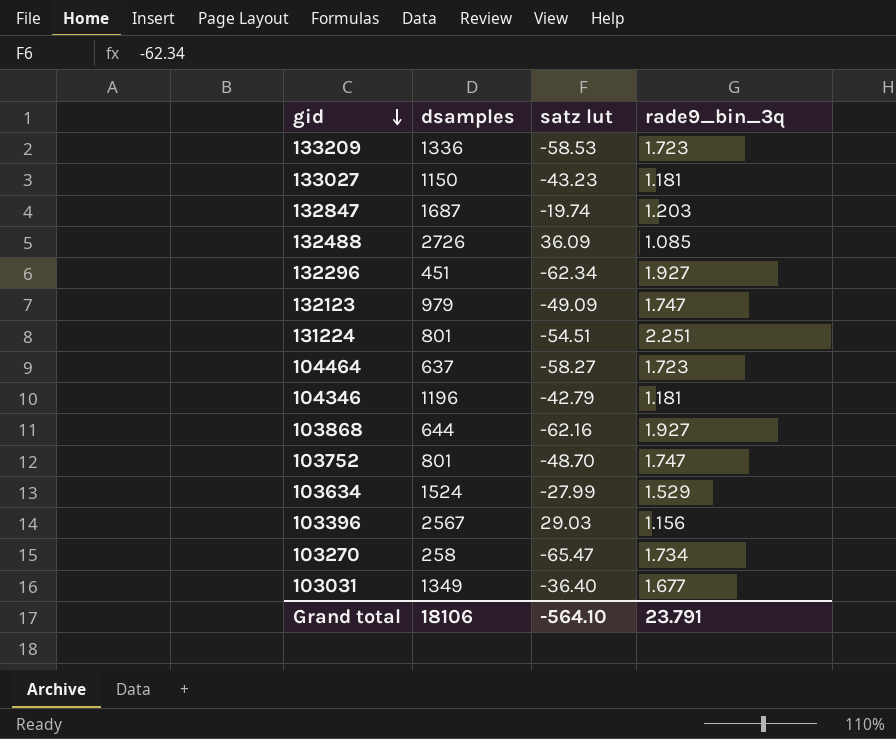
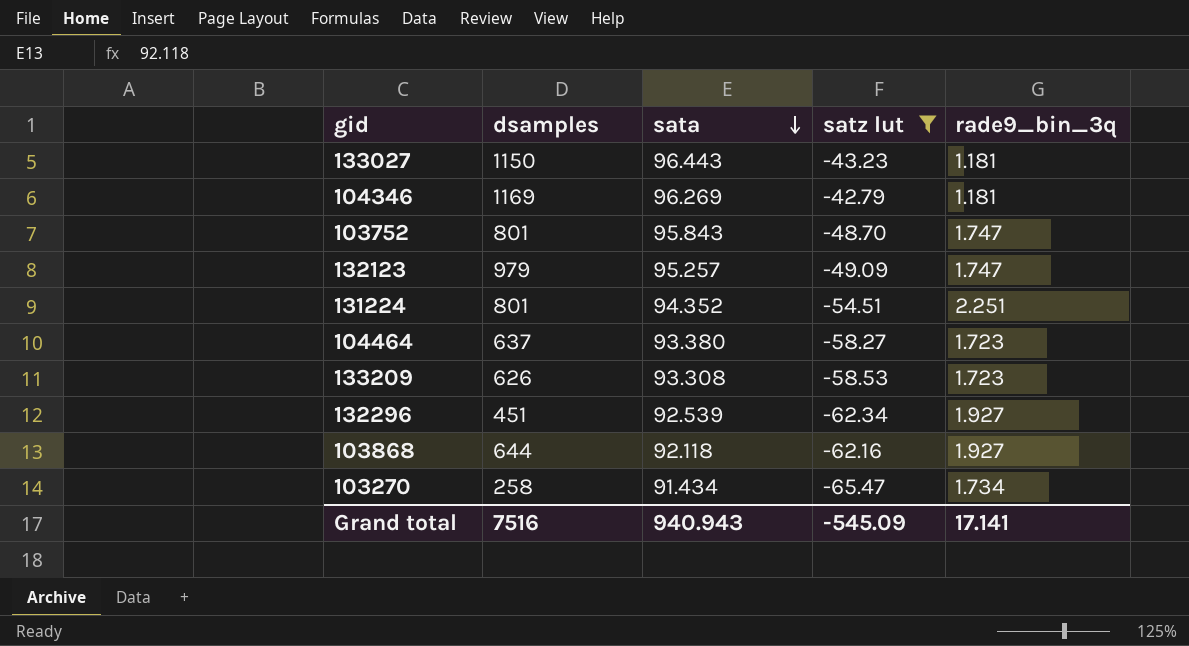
filter: none -> satz lut <= -42.79
row order: gid descending -> sata descending
column sata | position: none -> 3
104346 | dsamples: 1196 -> 1169
133209 | dsamples: 1336 -> 626
Grand total | dsamples: 18106 -> 7516
Grand total | satz lut: -564.10 -> -545.09
Grand total | rade9_bin_3q: 23.791 -> 17.141

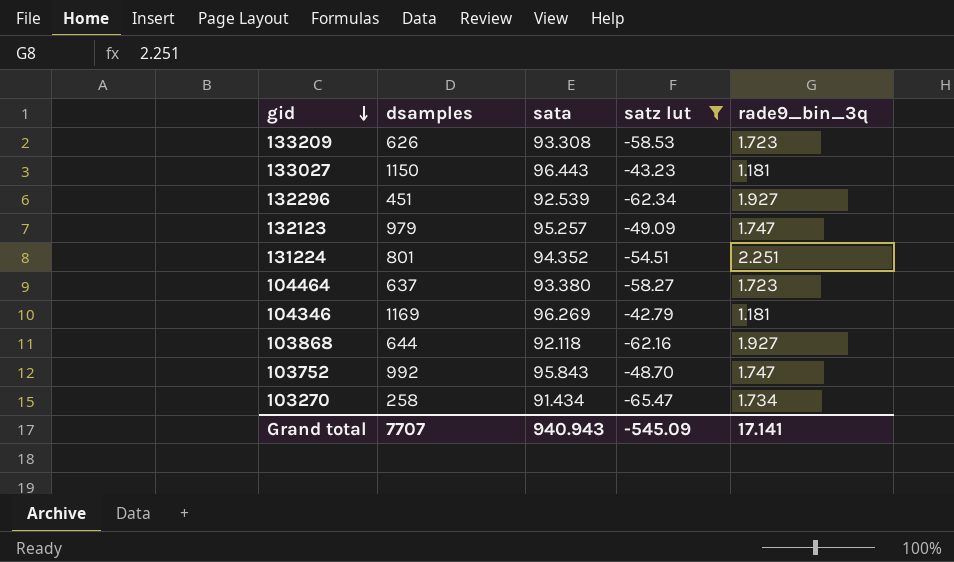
row order: sata descending -> gid descending
103752 | dsamples: 801 -> 992
Grand total | dsamples: 7516 -> 7707

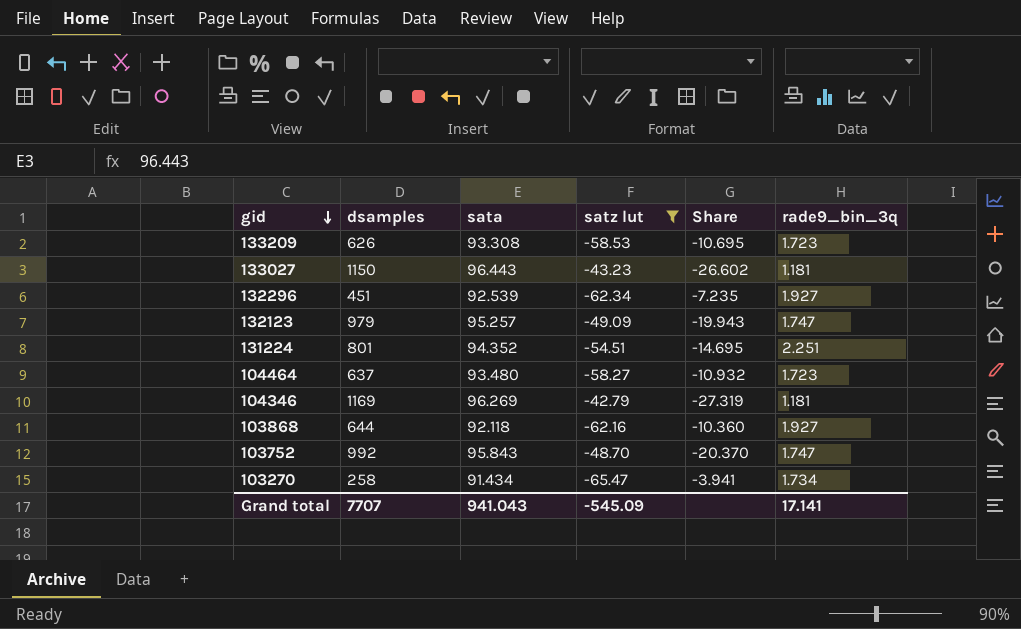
column Share | formula: none -> [dsamples] / [satz lut]
104464 | sata: 93.380 -> 93.480
Grand total | sata: 940.943 -> 941.043

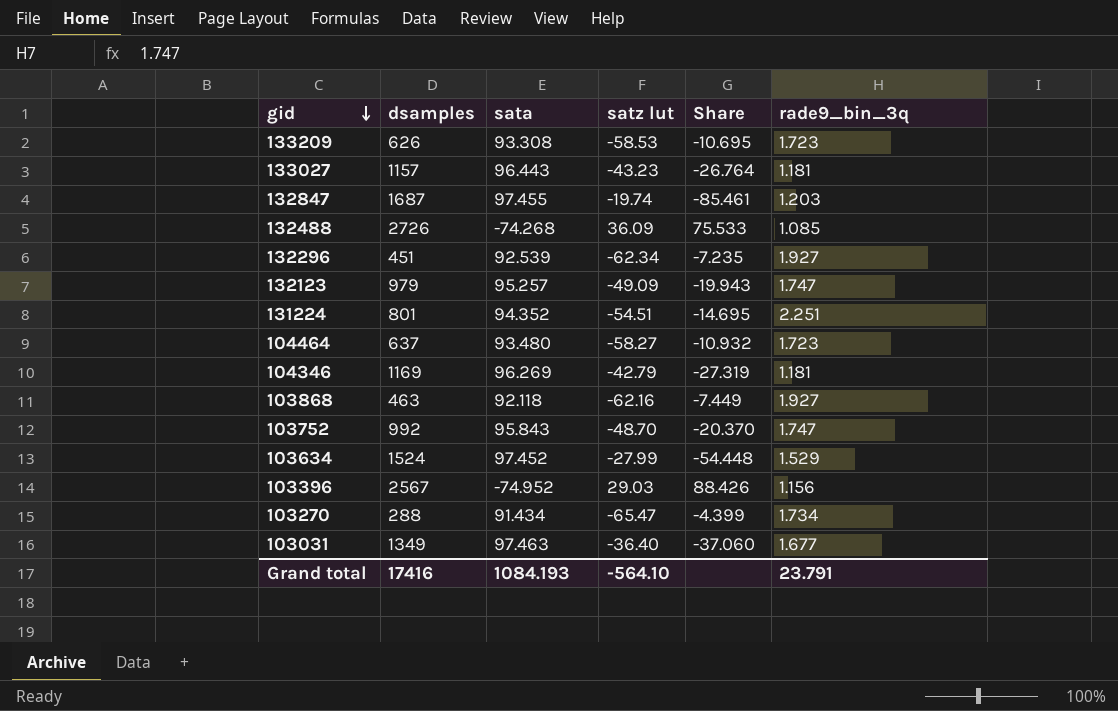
filter: satz lut <= -42.79 -> none
133027 | dsamples: 1150 -> 1157
133027 | Share: -26.602 -> -26.764
103868 | dsamples: 644 -> 463
103868 | Share: -10.360 -> -7.449
103270 | dsamples: 258 -> 288
103270 | Share: -3.941 -> -4.399
Grand total | dsamples: 7707 -> 17416
Grand total | sata: 941.043 -> 1084.193
Grand total | satz lut: -545.09 -> -564.10
Grand total | rade9_bin_3q: 17.141 -> 23.791

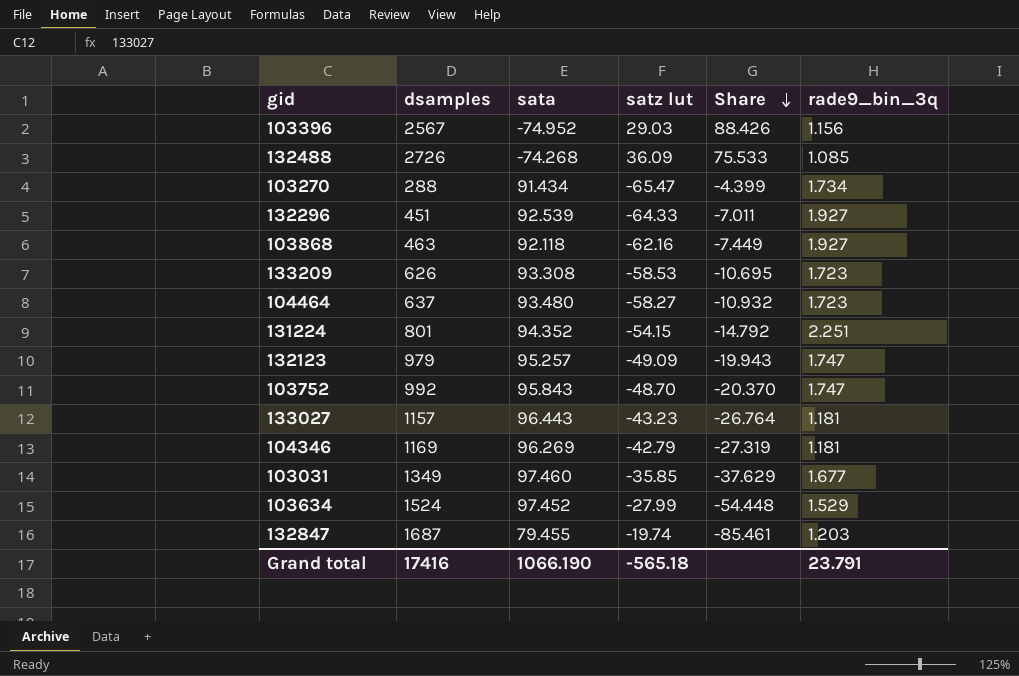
row order: gid descending -> Share descending
132296 | satz lut: -62.34 -> -64.33
132296 | Share: -7.235 -> -7.011
131224 | satz lut: -54.51 -> -54.15
131224 | Share: -14.695 -> -14.792
103031 | sata: 97.463 -> 97.460
103031 | satz lut: -36.40 -> -35.85
103031 | Share: -37.060 -> -37.629
132847 | sata: 97.455 -> 79.455
Grand total | sata: 1084.193 -> 1066.190
Grand total | satz lut: -564.10 -> -565.18

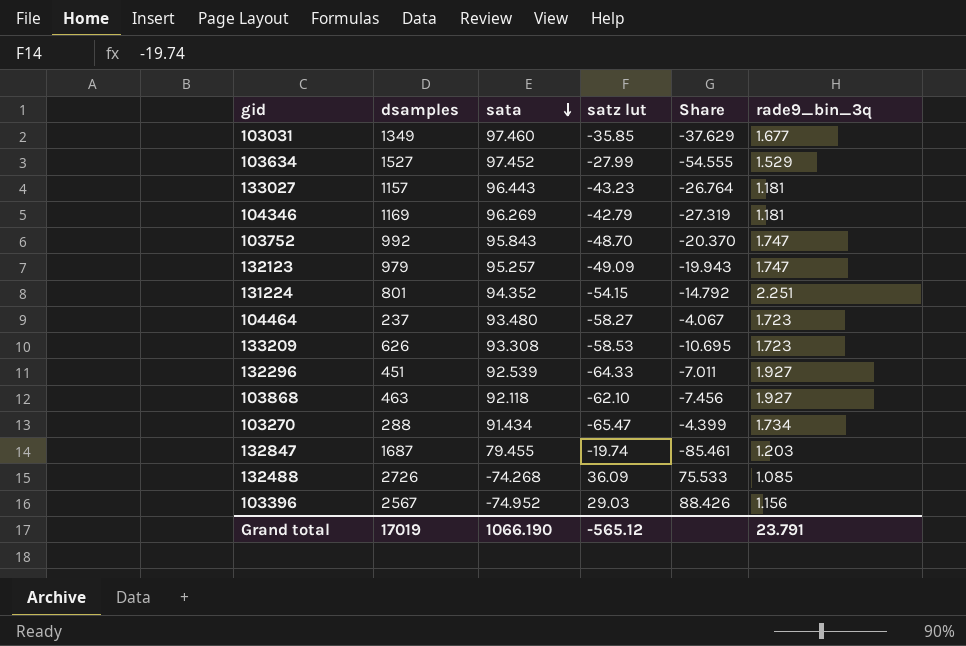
row order: Share descending -> sata descending
103634 | dsamples: 1524 -> 1527
103634 | Share: -54.448 -> -54.555
104464 | dsamples: 637 -> 237
104464 | Share: -10.932 -> -4.067
103868 | satz lut: -62.16 -> -62.10
103868 | Share: -7.449 -> -7.456
Grand total | dsamples: 17416 -> 17019
Grand total | satz lut: -565.18 -> -565.12

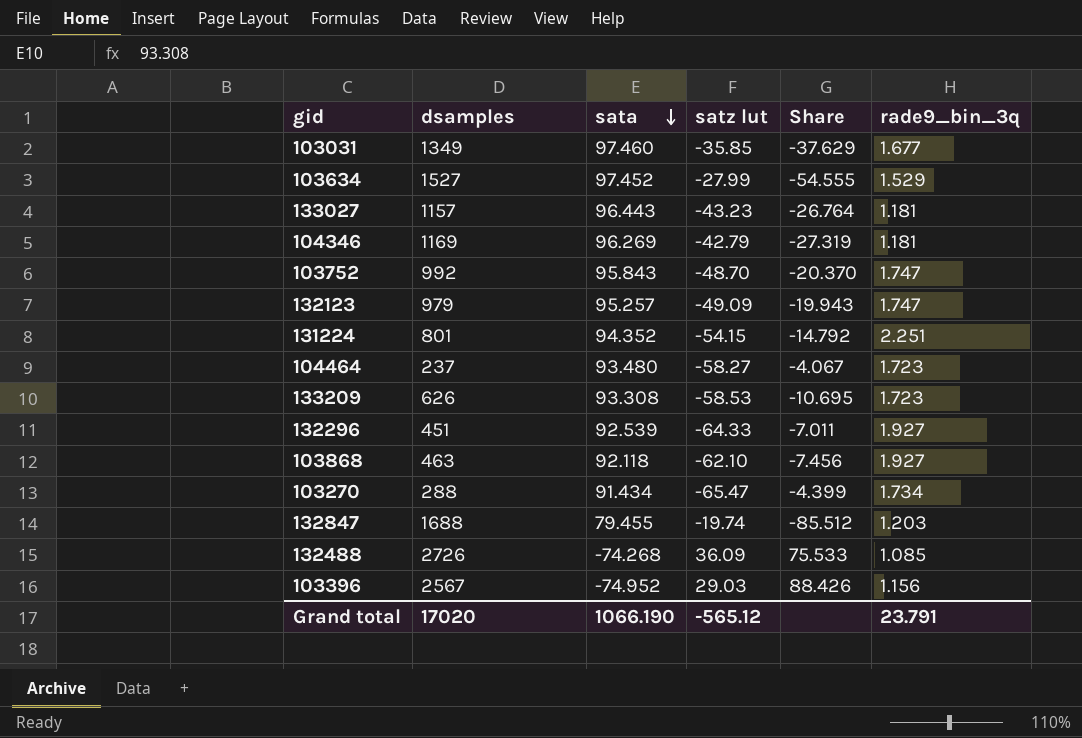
132847 | dsamples: 1687 -> 1688
132847 | Share: -85.461 -> -85.512
Grand total | dsamples: 17019 -> 17020

